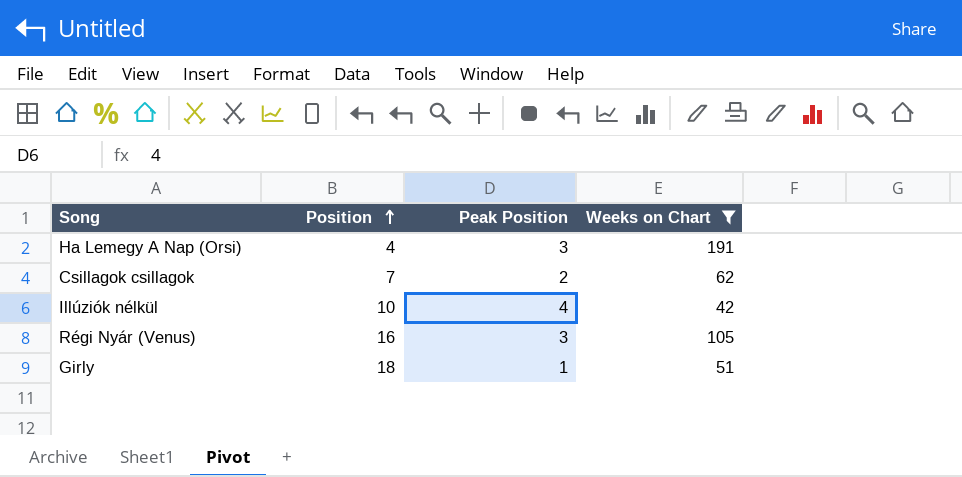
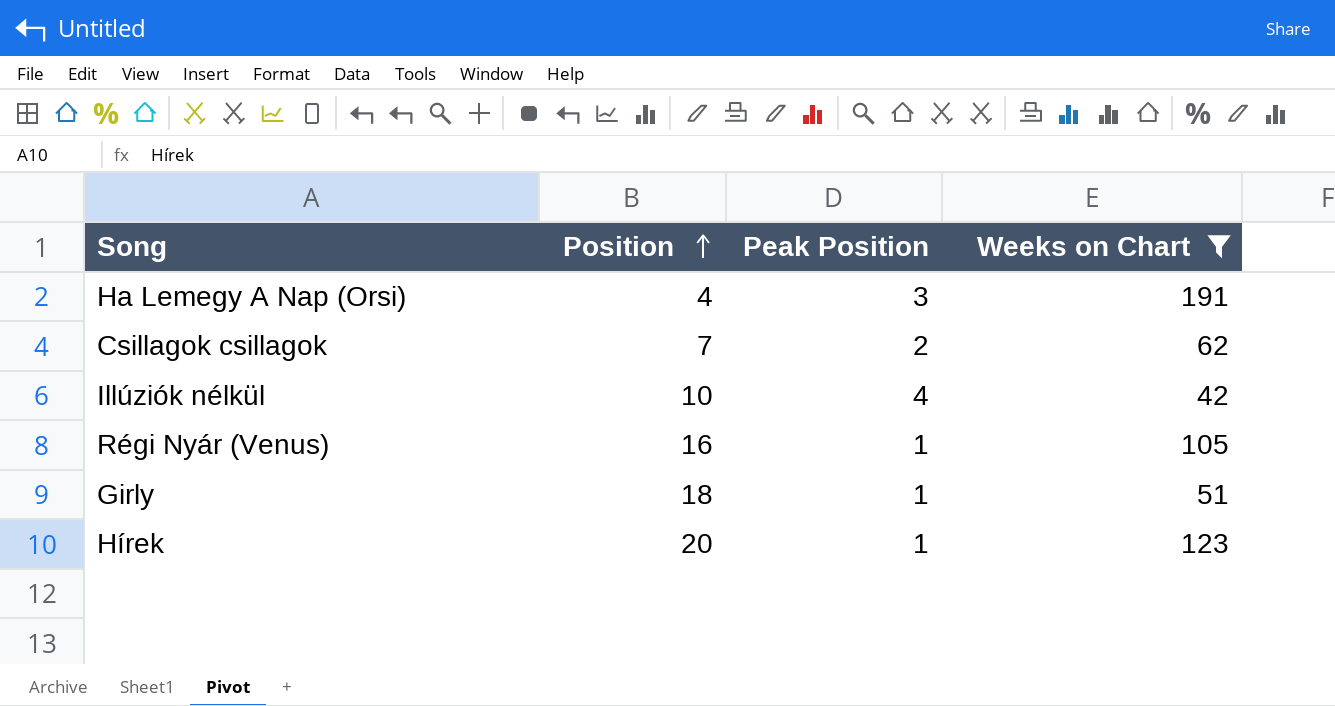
Régi Nyár (Venus) | Peak Position: 3 -> 1
row Hírek: none -> 20 | 1 | 123

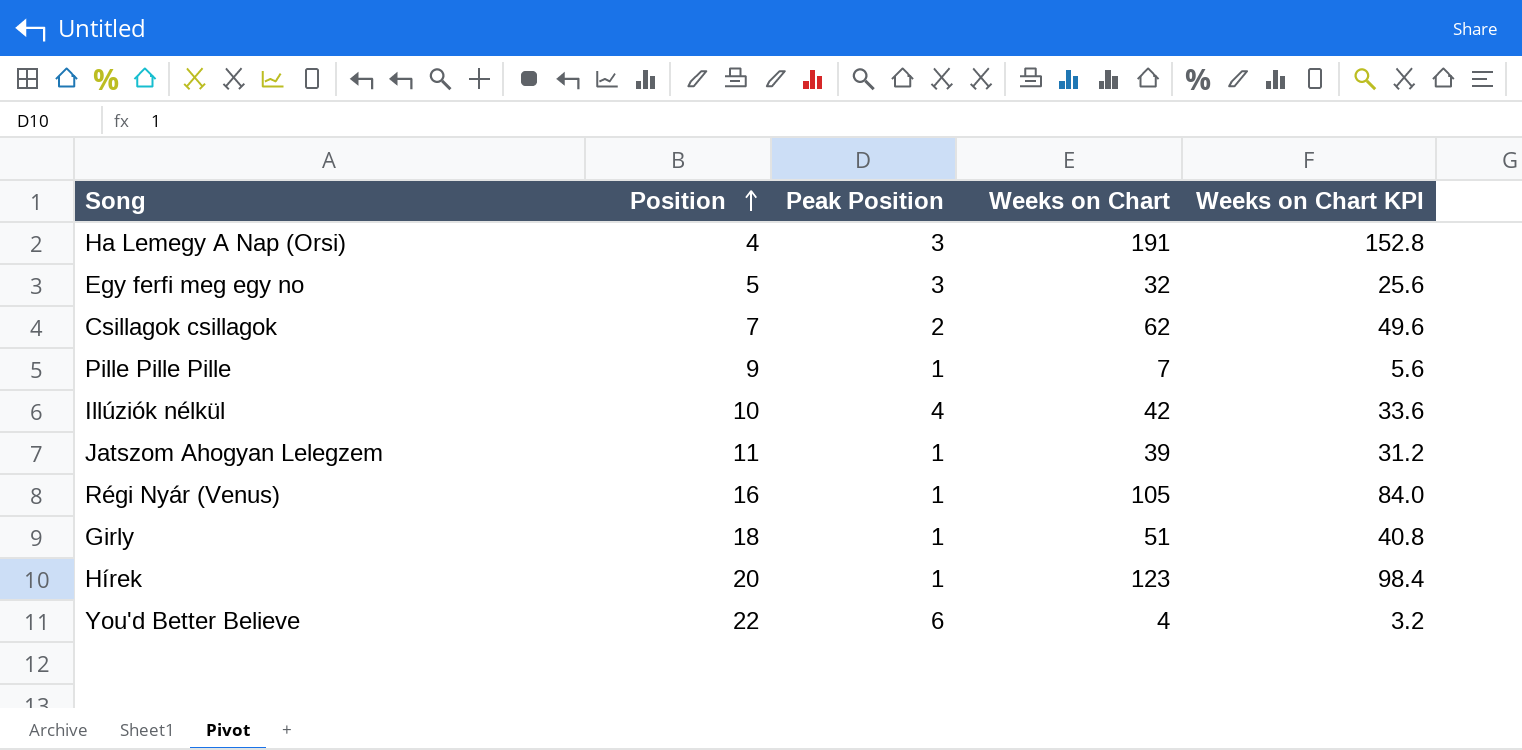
filter: Weeks on Chart >= 42 -> none
column Weeks on Chart KPI | formula: none -> [Weeks on Chart] * 0.8

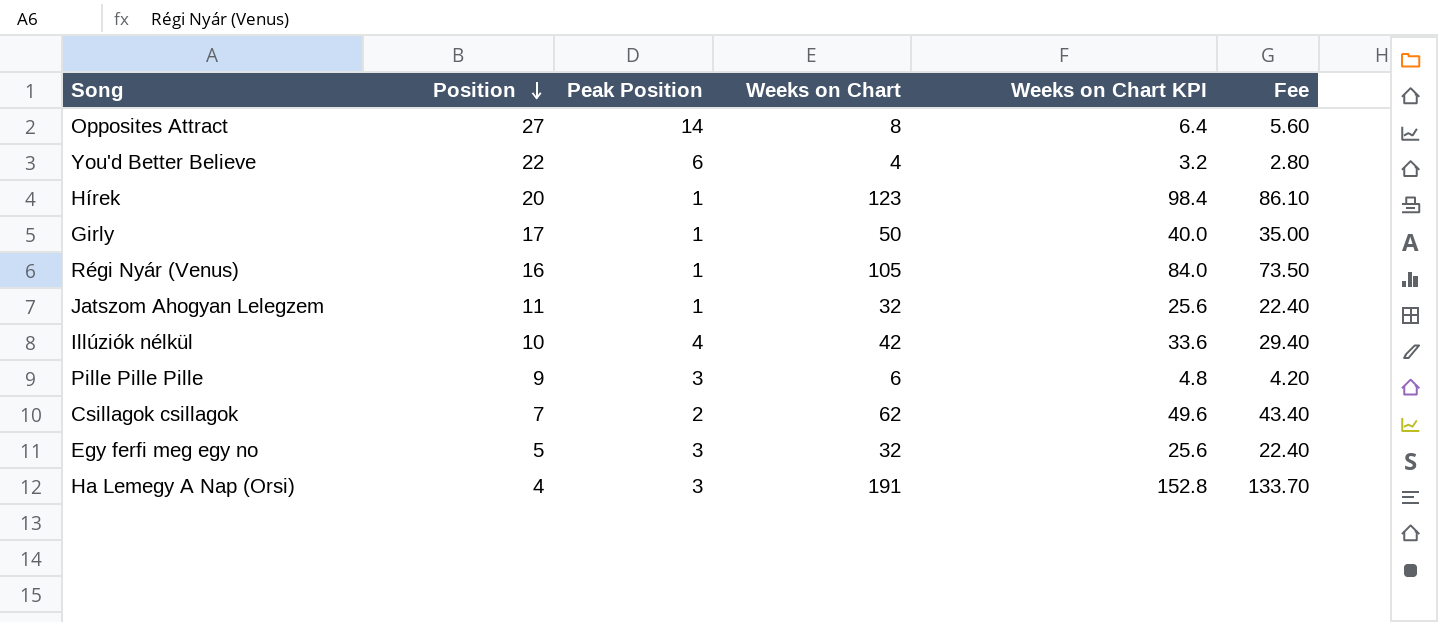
row order: Position ascending -> Position descending
column Fee | formula: none -> [Weeks on Chart] * 0.7
row Opposites Attract: none -> 27 | 14 | 8 | 6.4 | 5.60
Girly | Position: 18 -> 17
Girly | Weeks on Chart: 51 -> 50
Girly | Weeks on Chart KPI: 40.8 -> 40.0
Jatszom Ahogyan Lelegzem | Weeks on Chart: 39 -> 32
Jatszom Ahogyan Lelegzem | Weeks on Chart KPI: 31.2 -> 25.6
Pille Pille Pille | Peak Position: 1 -> 3
Pille Pille Pille | Weeks on Chart: 7 -> 6
Pille Pille Pille | Weeks on Chart KPI: 5.6 -> 4.8

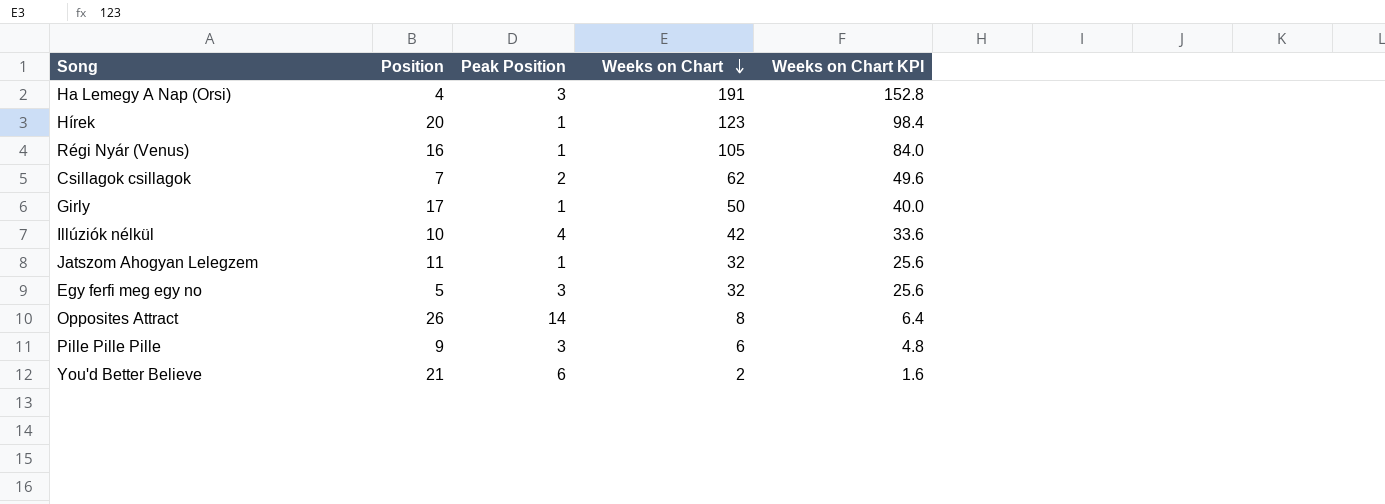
row order: Position descending -> Weeks on Chart descending
column Fee | formula: [Weeks on Chart] * 0.7 -> none
Opposites Attract | Position: 27 -> 26
You'd Better Believe | Position: 22 -> 21
You'd Better Believe | Weeks on Chart: 4 -> 2
You'd Better Believe | Weeks on Chart KPI: 3.2 -> 1.6

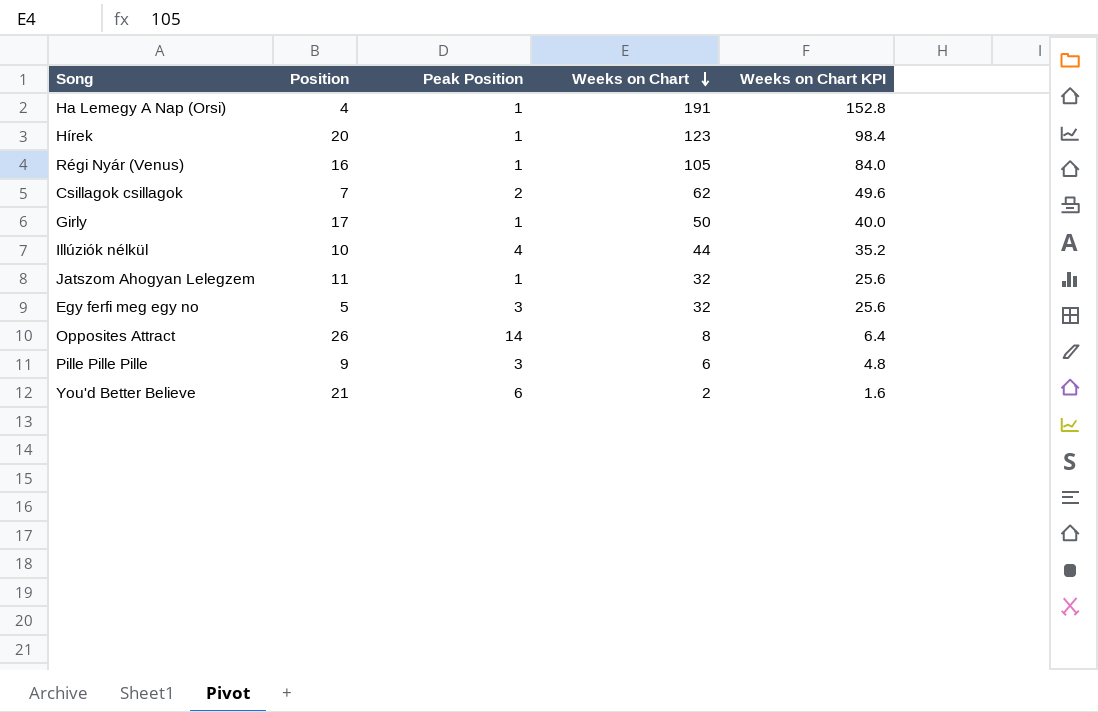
Ha Lemegy A Nap (Orsi) | Peak Position: 3 -> 1
Illúziók nélkül | Weeks on Chart: 42 -> 44
Illúziók nélkül | Weeks on Chart KPI: 33.6 -> 35.2

